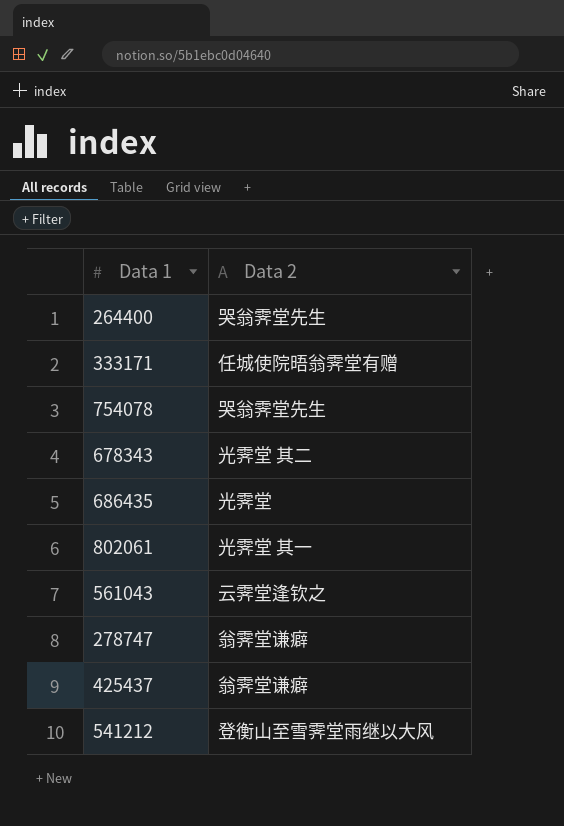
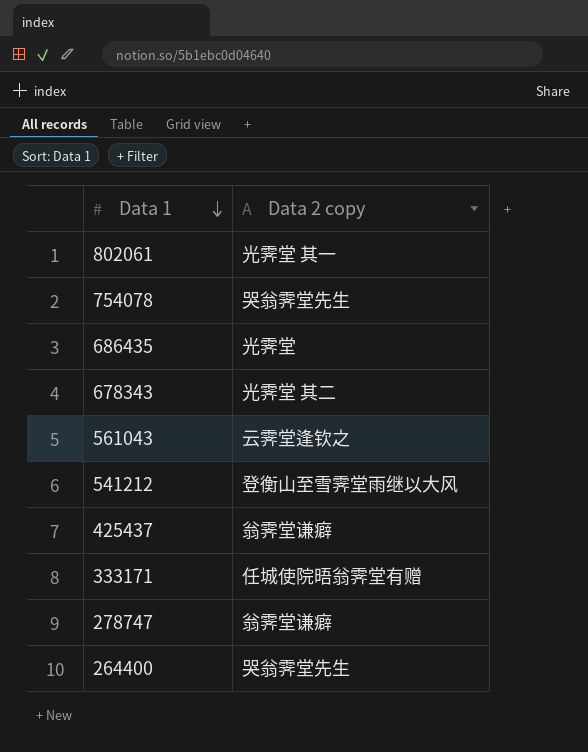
row order: none -> Data 1 descending
column name: Data 2 -> Data 2 copy

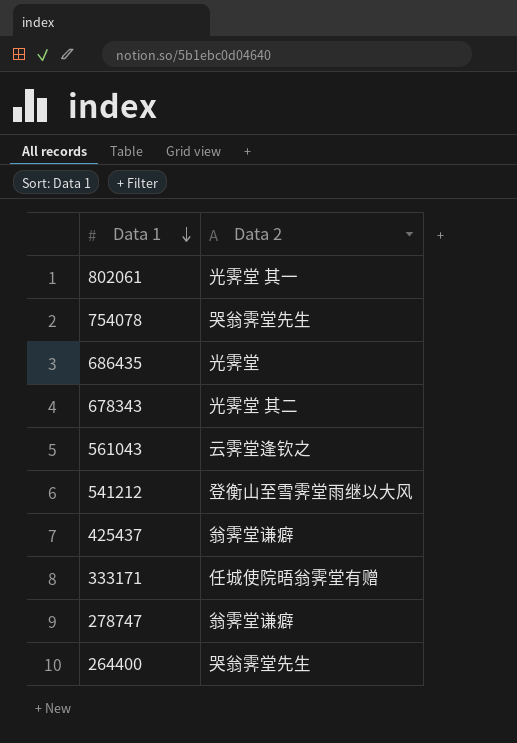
column name: Data 2 copy -> Data 2

